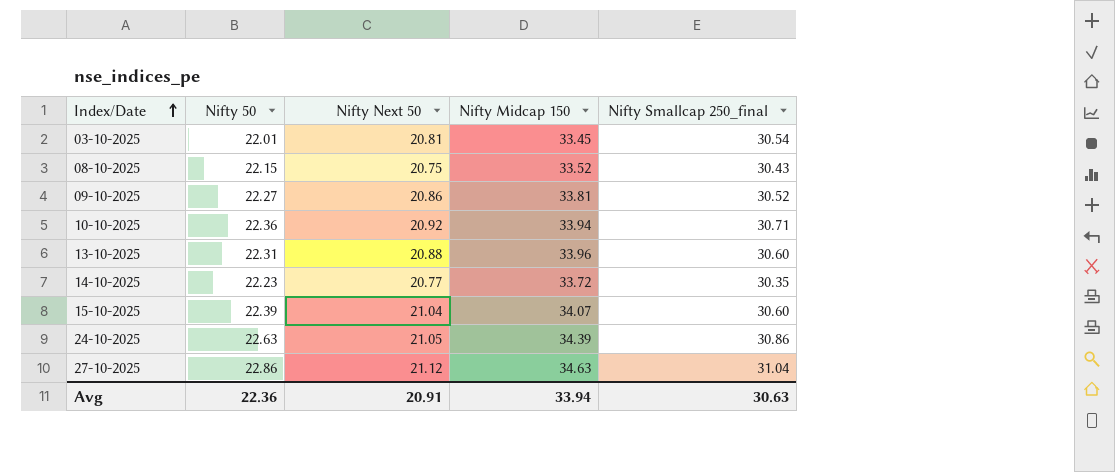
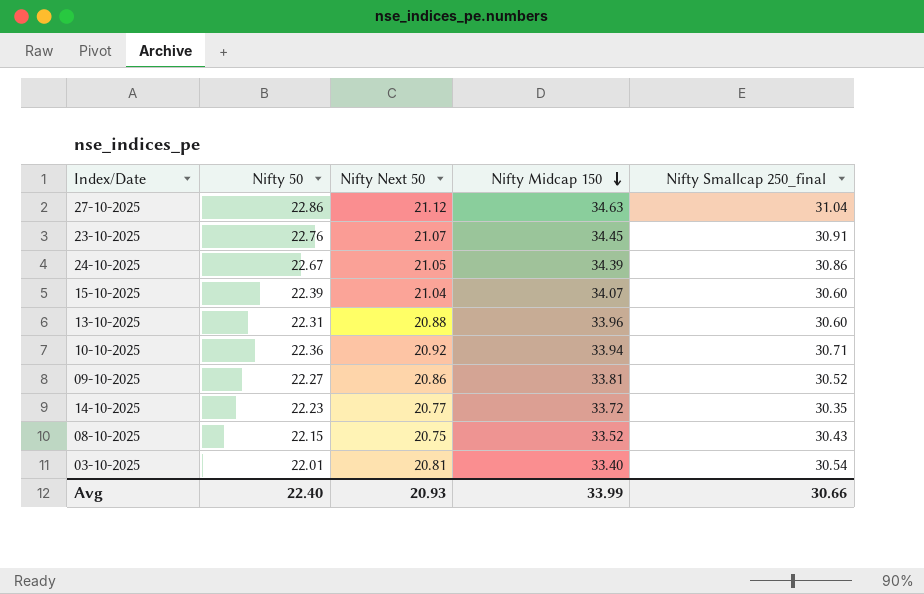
row order: Index/Date ascending -> Nifty Midcap 150 descending
row 23-10-2025: none -> 22.76 | 21.07 | 34.45 | 30.91
24-10-2025 | Nifty 50: 22.63 -> 22.67
03-10-2025 | Nifty Midcap 150: 33.45 -> 33.40
Avg | Nifty 50: 22.36 -> 22.40
Avg | Nifty Next 50: 20.91 -> 20.93
Avg | Nifty Midcap 150: 33.94 -> 33.99
Avg | Nifty Smallcap 250_final: 30.63 -> 30.66

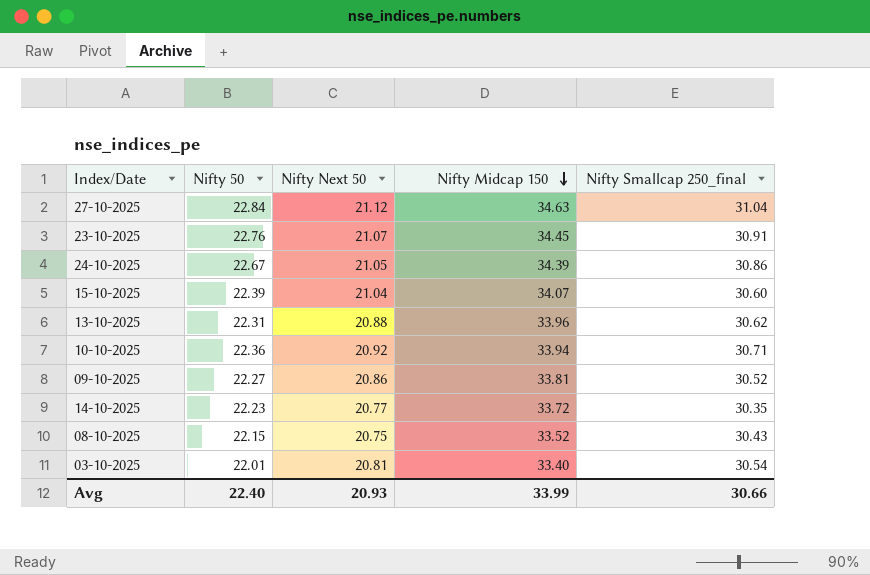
27-10-2025 | Nifty 50: 22.86 -> 22.84
13-10-2025 | Nifty Smallcap 250_final: 30.60 -> 30.62

